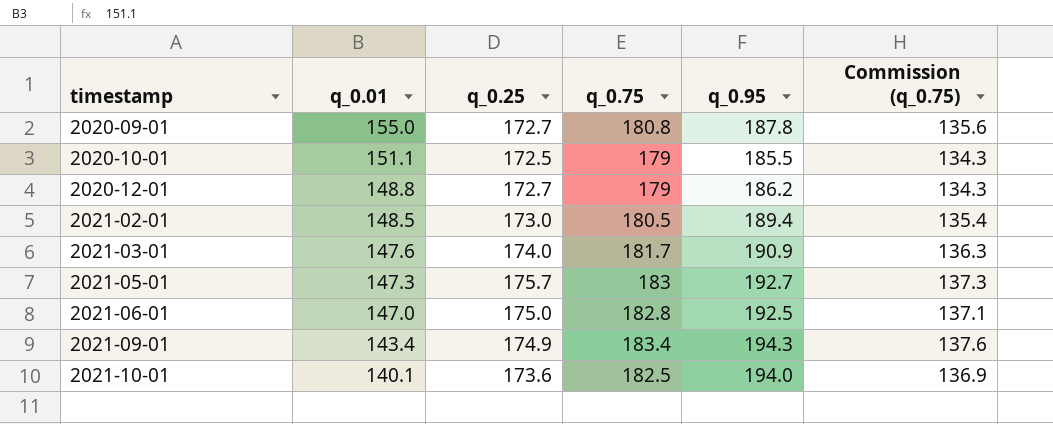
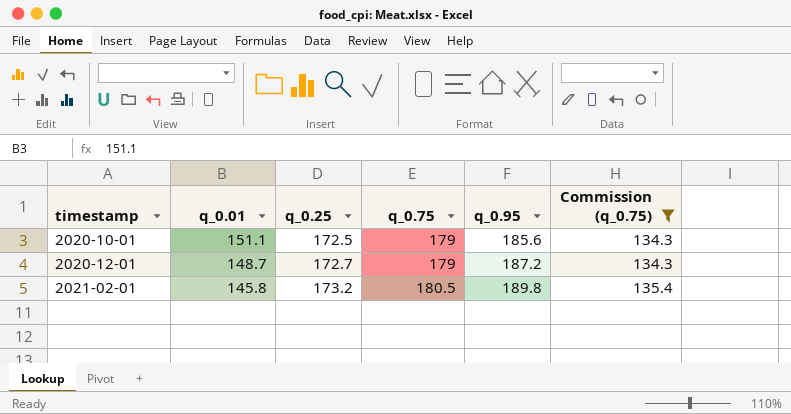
filter: none -> Commission (q_0.75) <= 135.4
2020-10-01 | q_0.95: 185.5 -> 185.6
2020-12-01 | q_0.01: 148.8 -> 148.7
2020-12-01 | q_0.95: 186.2 -> 187.2
2021-02-01 | q_0.01: 148.5 -> 145.8
2021-02-01 | q_0.25: 173.0 -> 173.2
2021-02-01 | q_0.95: 189.4 -> 189.8

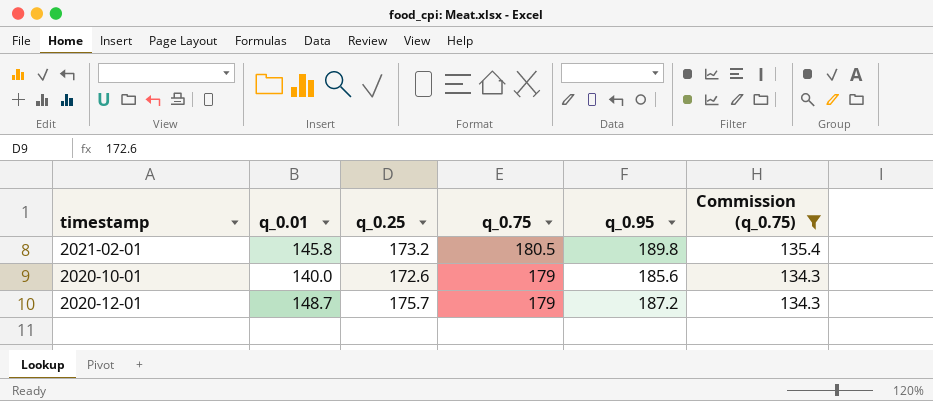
row order: timestamp ascending -> q_0.75 descending
2020-10-01 | q_0.01: 151.1 -> 140.0
2020-10-01 | q_0.25: 172.5 -> 172.6
2020-12-01 | q_0.25: 172.7 -> 175.7

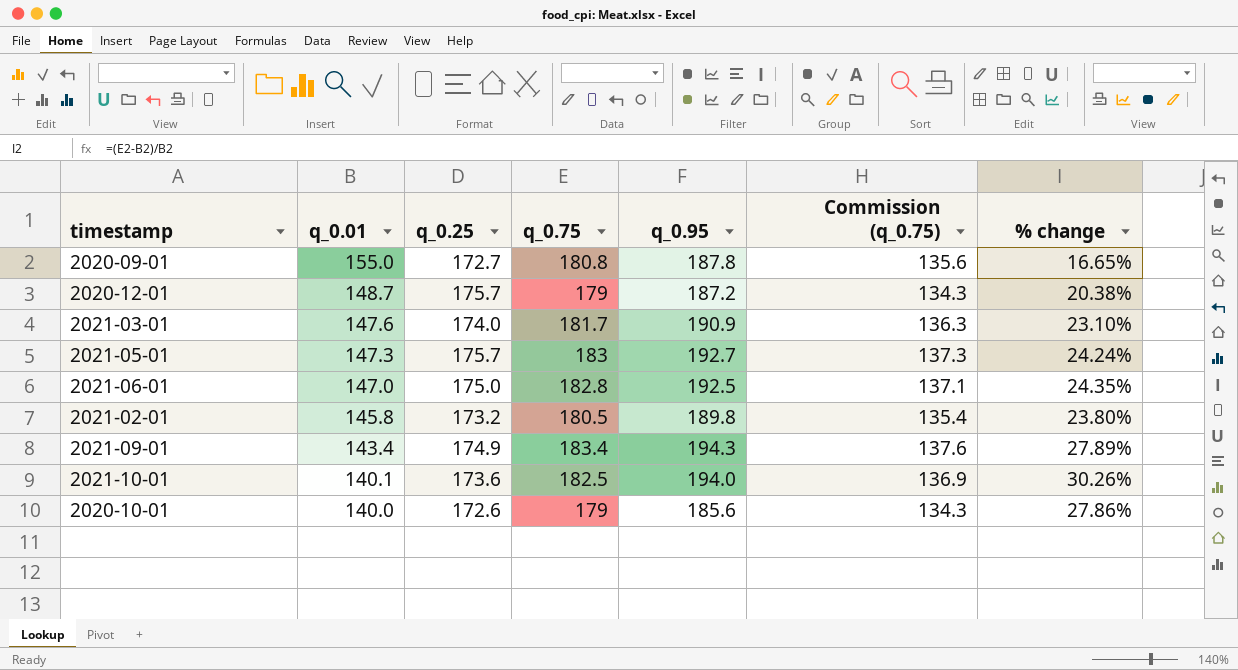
filter: Commission (q_0.75) <= 135.4 -> none
row order: q_0.75 descending -> q_0.01 descending
column % change | formula: none -> ([q_0.75] - [q_0.01]) / [q_0.01]

